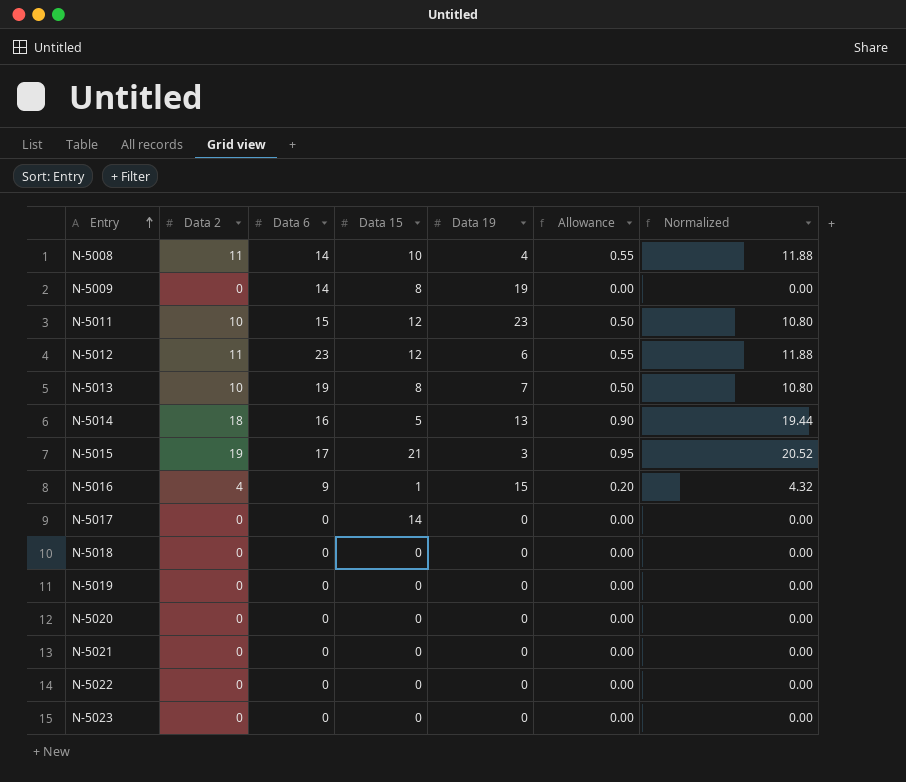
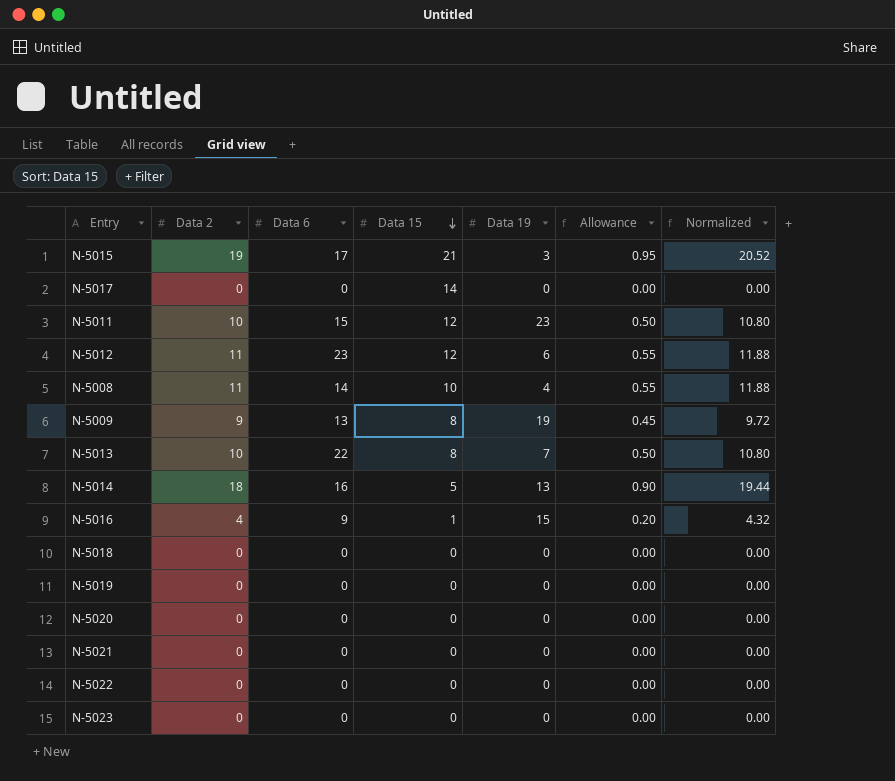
row order: Entry ascending -> Data 15 descending
N-5009 | Data 2: 0 -> 9
N-5009 | Data 6: 14 -> 13
N-5009 | Allowance: 0.00 -> 0.45
N-5009 | Normalized: 0.00 -> 9.72
N-5013 | Data 6: 19 -> 22

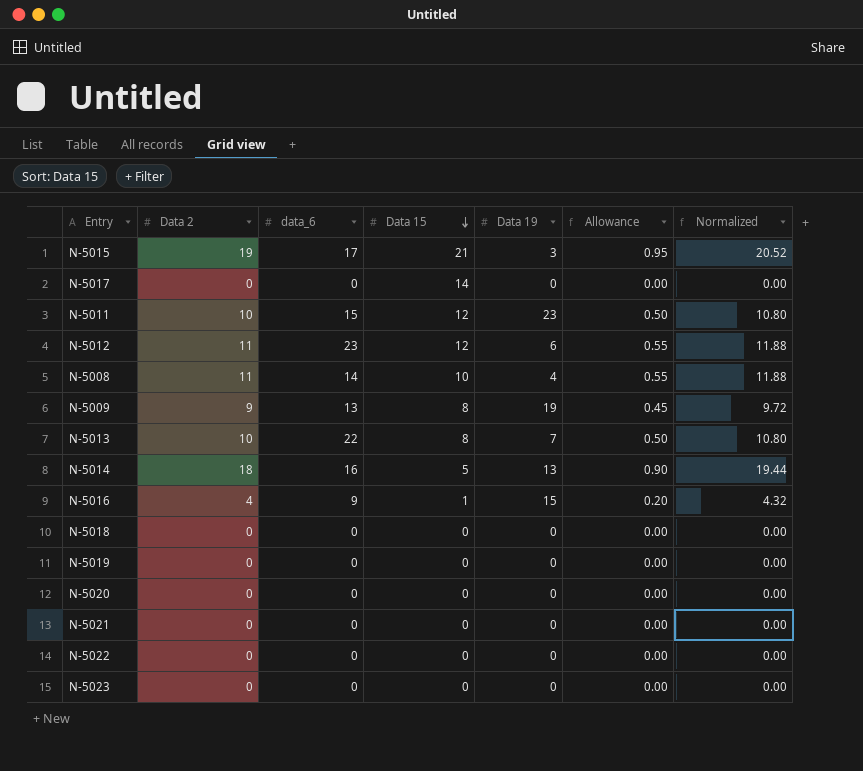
column name: Data 6 -> data_6

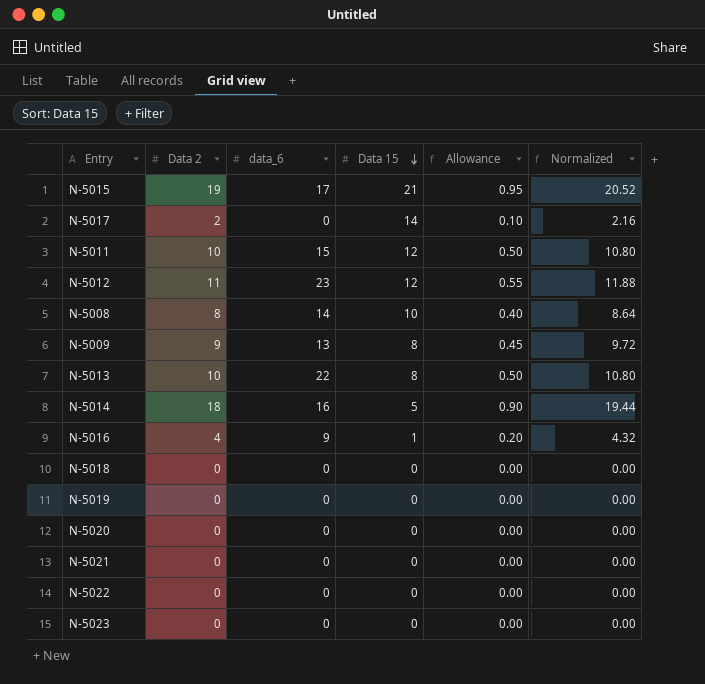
column Data 19 | position: 5 -> none
N-5017 | Data 2: 0 -> 2
N-5017 | Allowance: 0.00 -> 0.10
N-5017 | Normalized: 0.00 -> 2.16
N-5008 | Data 2: 11 -> 8
N-5008 | Allowance: 0.55 -> 0.40
N-5008 | Normalized: 11.88 -> 8.64

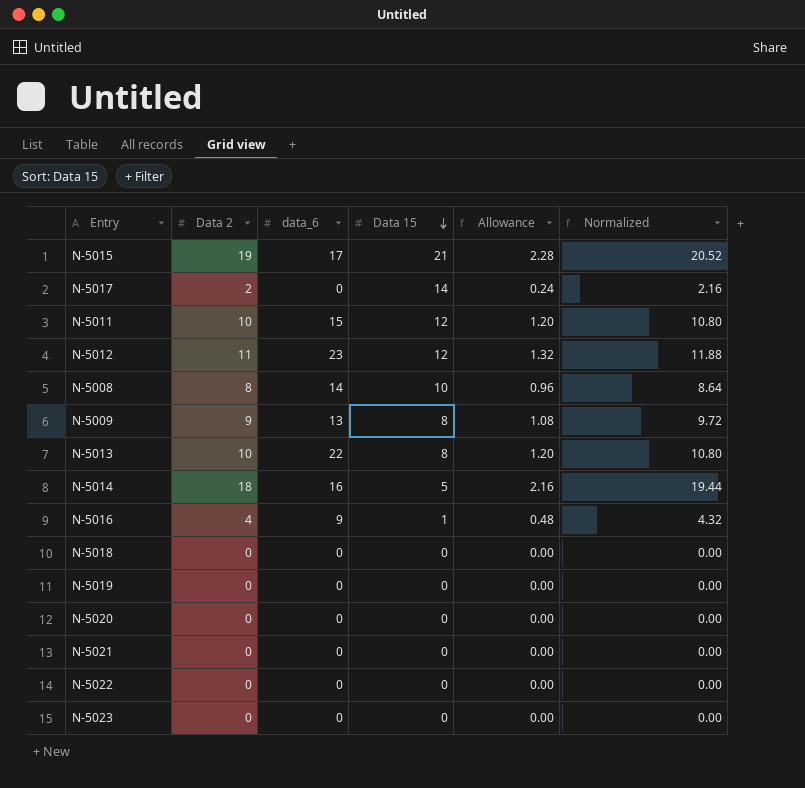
column Allowance | formula: [Data 2] * 0.05 -> [Data 2] * 0.12

